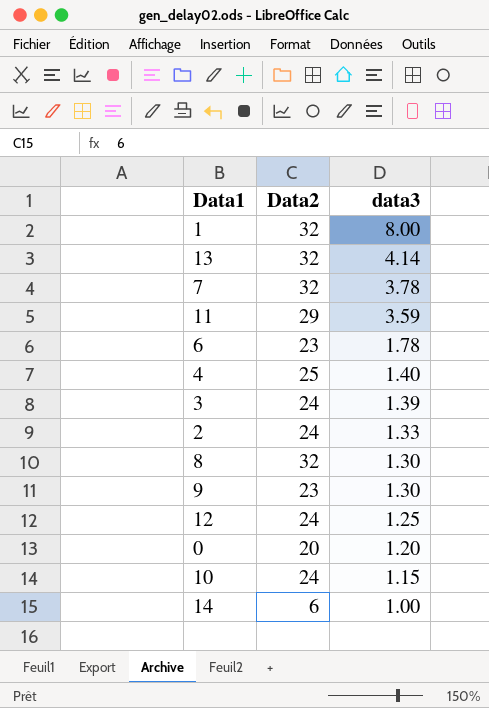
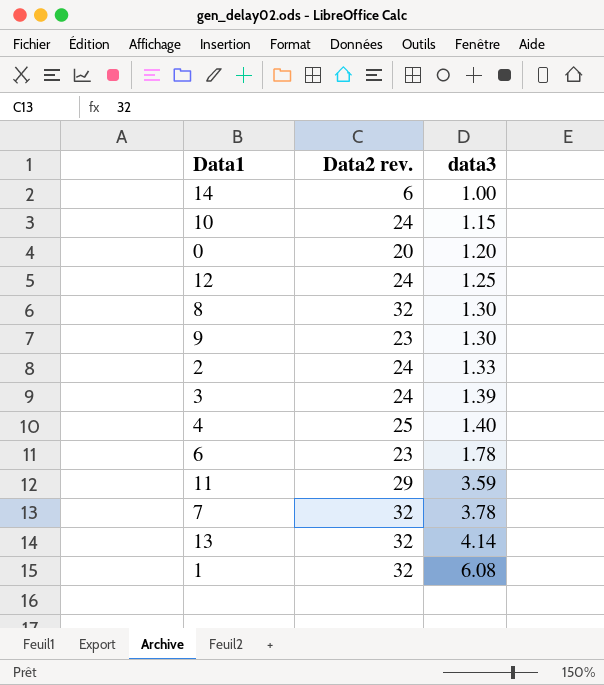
row order: data3 descending -> data3 ascending
column name: Data2 -> Data2 rev.
1 | data3: 8.00 -> 6.08

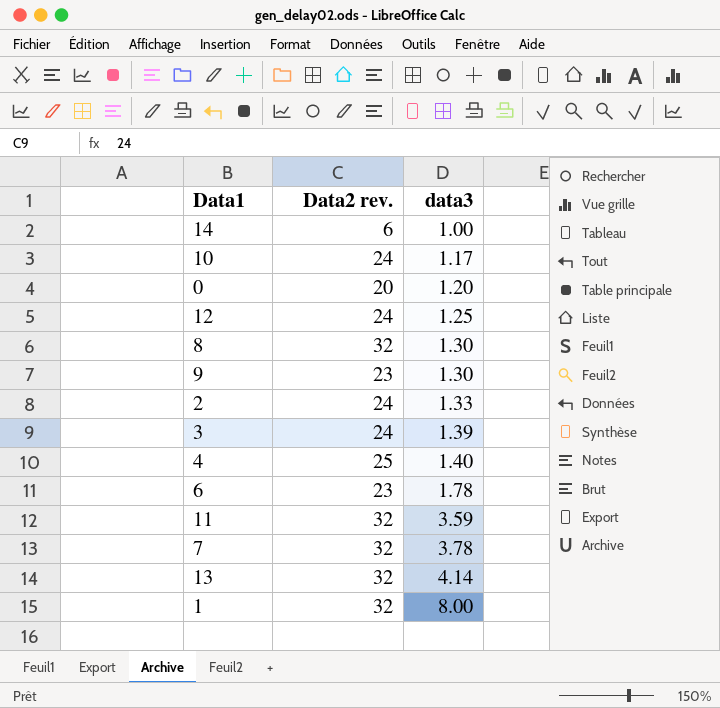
10 | data3: 1.15 -> 1.17
11 | Data2 rev.: 29 -> 32
1 | data3: 6.08 -> 8.00

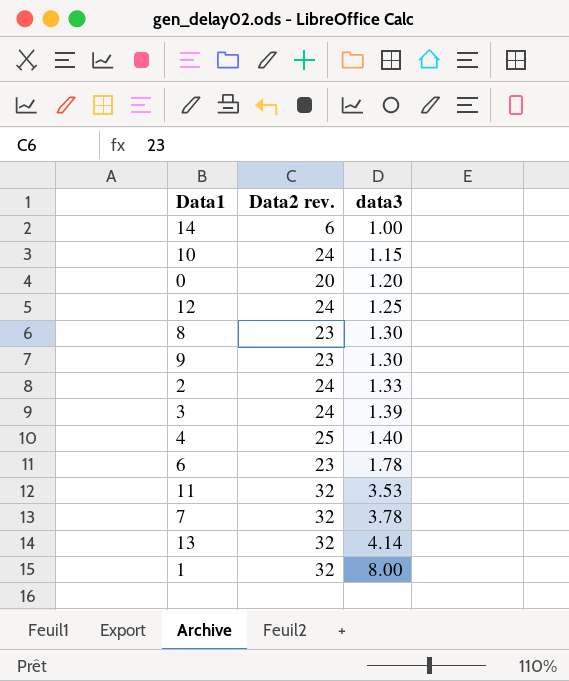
10 | data3: 1.17 -> 1.15
8 | Data2 rev.: 32 -> 23
11 | data3: 3.59 -> 3.53

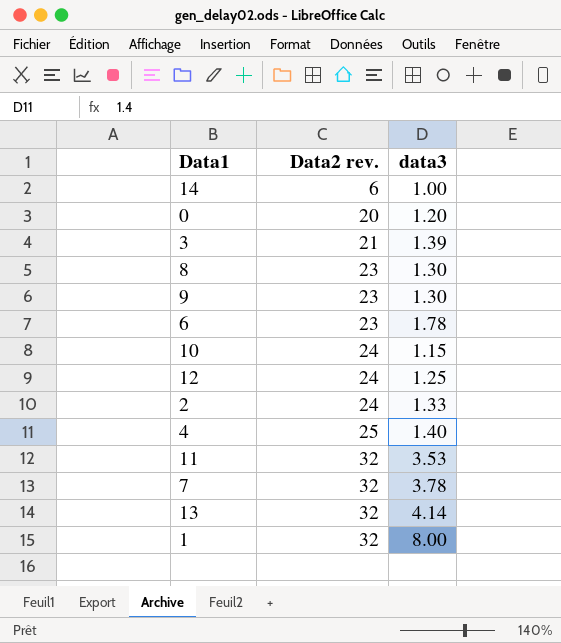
row order: data3 ascending -> Data2 rev. ascending
3 | Data2 rev.: 24 -> 21

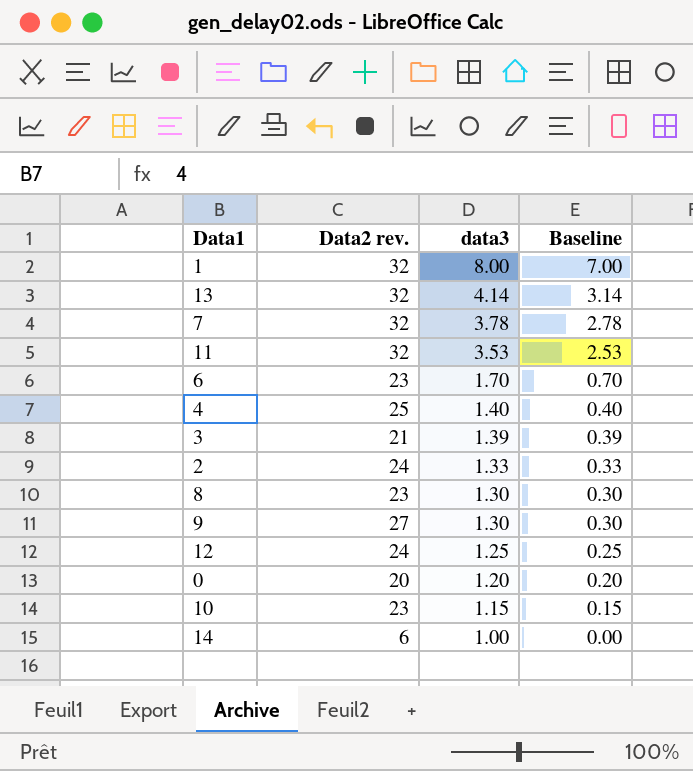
row order: Data2 rev. ascending -> data3 descending
column Baseline | formula: none -> [data3] - 1
6 | data3: 1.78 -> 1.70
9 | Data2 rev.: 23 -> 27
10 | Data2 rev.: 24 -> 23

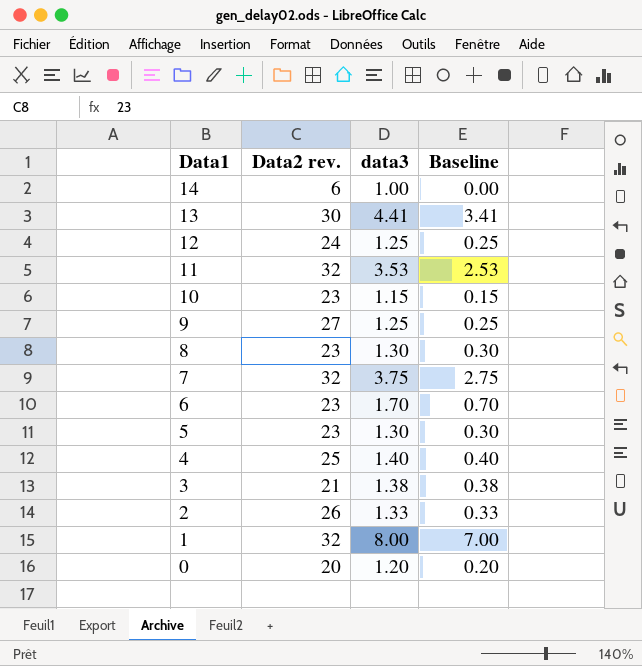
row order: data3 descending -> Data1 descending
13 | Data2 rev.: 32 -> 30
13 | data3: 4.14 -> 4.41
13 | Baseline: 3.14 -> 3.41
9 | data3: 1.30 -> 1.25
9 | Baseline: 0.30 -> 0.25
7 | data3: 3.78 -> 3.75
7 | Baseline: 2.78 -> 2.75
row 5: none -> 23 | 1.30 | 0.30
3 | data3: 1.39 -> 1.38
3 | Baseline: 0.39 -> 0.38
2 | Data2 rev.: 24 -> 26

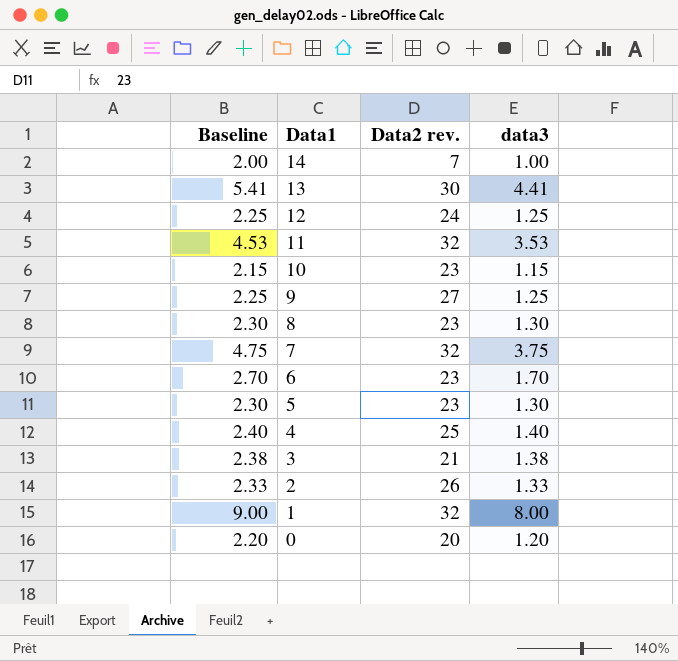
column Baseline | formula: [data3] - 1 -> [data3] + 1
column Baseline | position: 4 -> 1
14 | Data2 rev.: 6 -> 7

